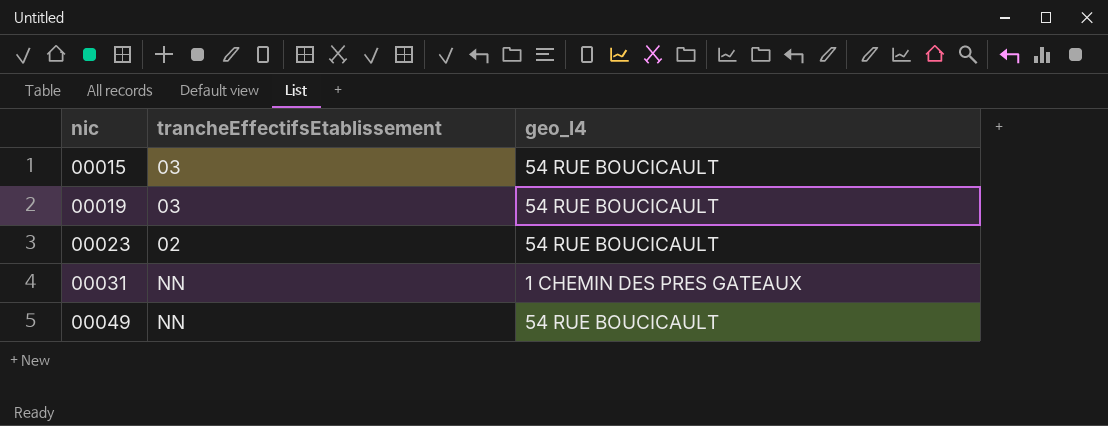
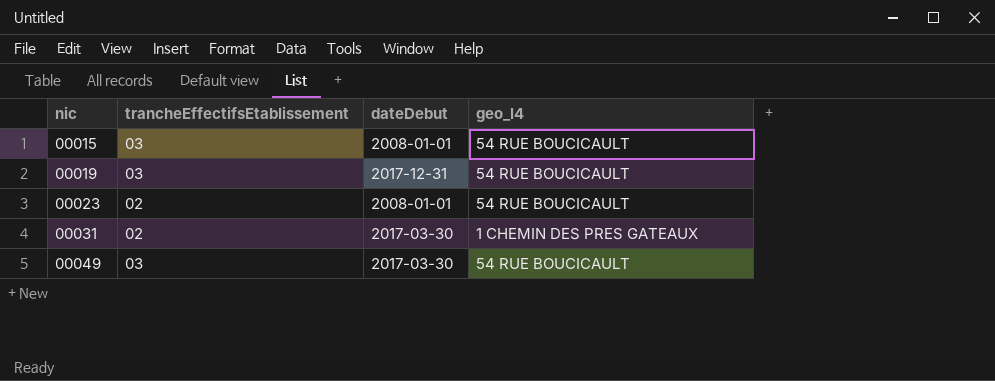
column dateDebut | position: none -> 3
00031 | trancheEffectifsEtablissement: NN -> 02
00049 | trancheEffectifsEtablissement: NN -> 03

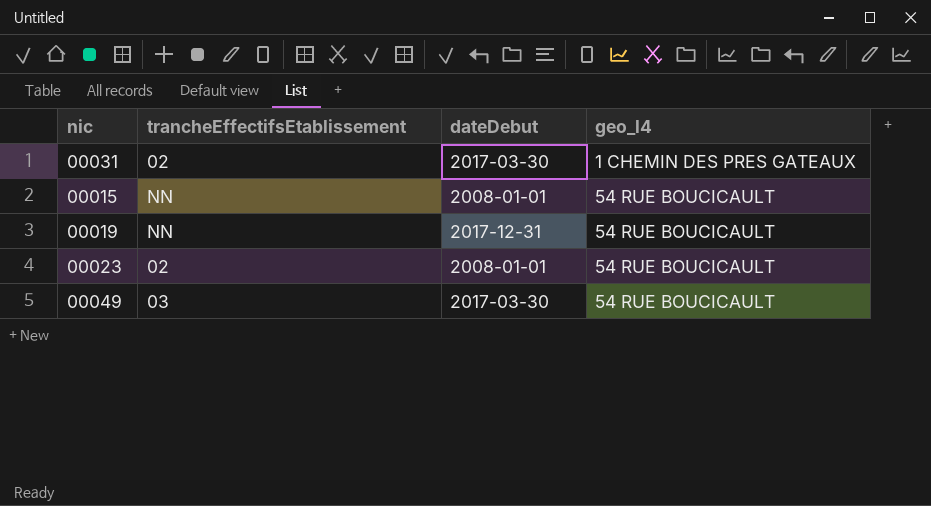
row order: nic ascending -> geo_l4 ascending
00015 | trancheEffectifsEtablissement: 03 -> NN
00019 | trancheEffectifsEtablissement: 03 -> NN

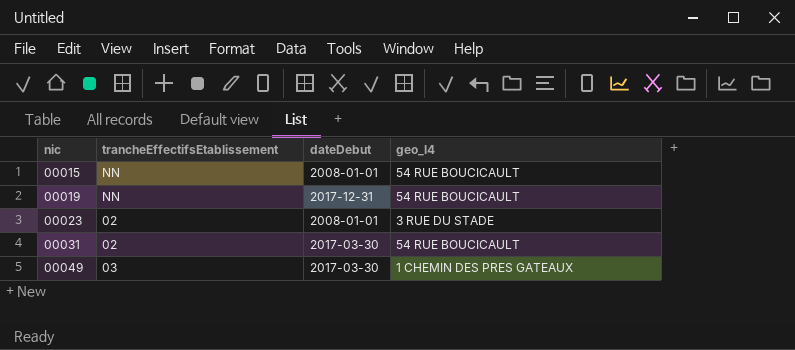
row order: geo_l4 ascending -> nic ascending
00023 | geo_l4: 54 RUE BOUCICAULT -> 3 RUE DU STADE
00031 | geo_l4: 1 CHEMIN DES PRES GATEAUX -> 54 RUE BOUCICAULT
00049 | geo_l4: 54 RUE BOUCICAULT -> 1 CHEMIN DES PRES GATEAUX

